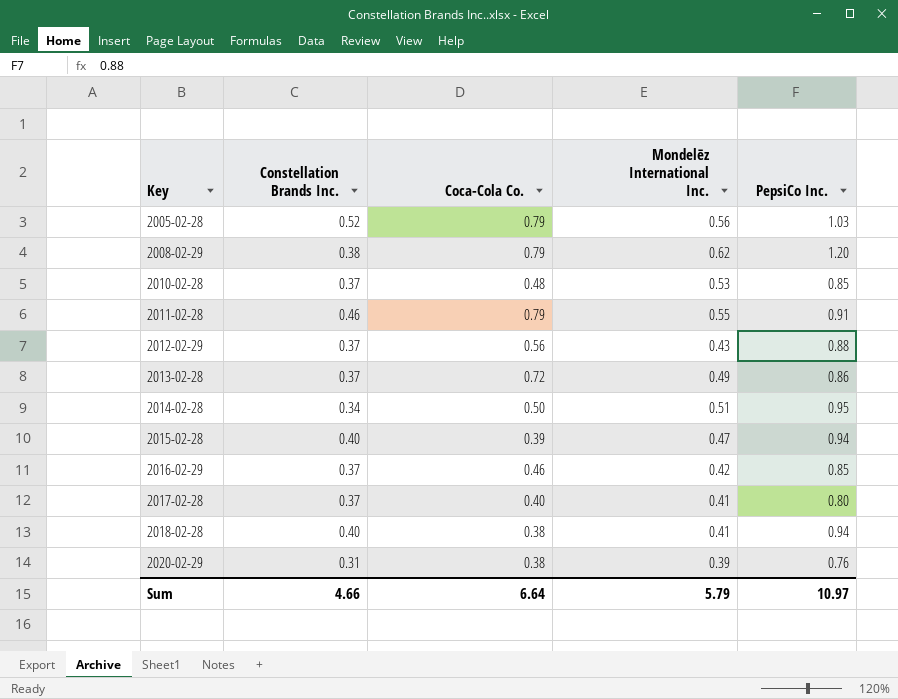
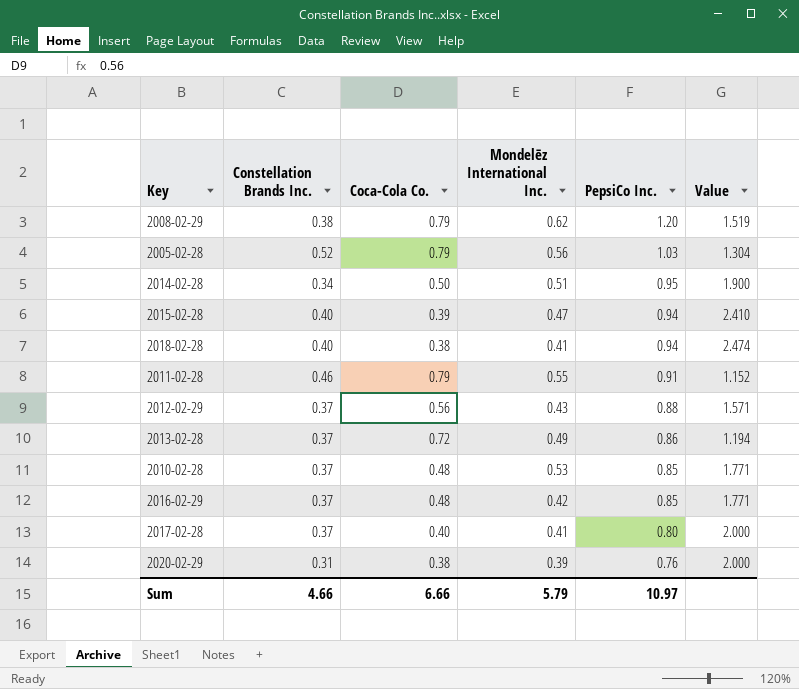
row order: Key ascending -> PepsiCo Inc. descending
column Value | formula: none -> [PepsiCo Inc.] / [Coca-Cola Co.]
2016-02-29 | Coca-Cola Co.: 0.46 -> 0.48
Sum | Coca-Cola Co.: 6.64 -> 6.66

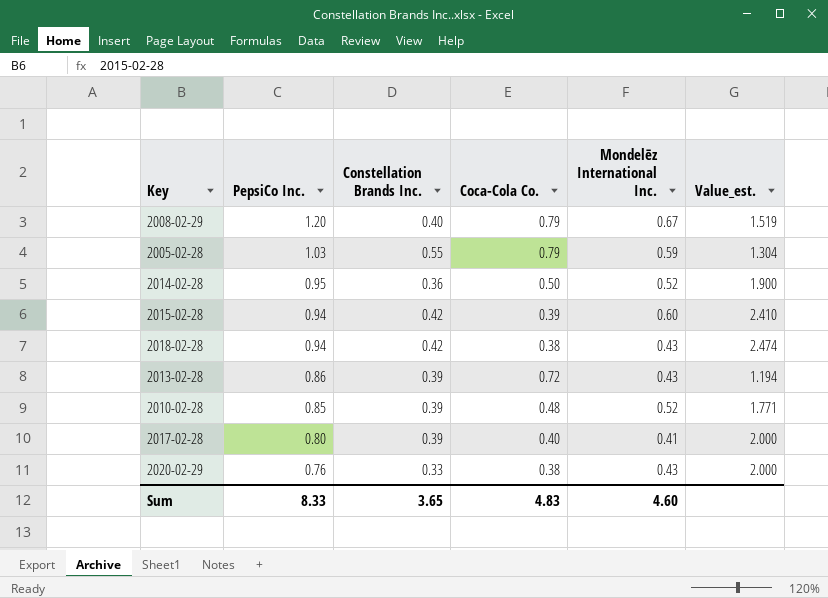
column PepsiCo Inc. | position: 5 -> 2
column name: Value -> Value_est.
row 2011-02-28: 0.46 | 0.79 | 0.55 | 0.91 | 1.152 -> none
row 2012-02-29: 0.37 | 0.56 | 0.43 | 0.88 | 1.571 -> none
row 2016-02-29: 0.37 | 0.48 | 0.42 | 0.85 | 1.771 -> none
2008-02-29 | Constellation Brands Inc.: 0.38 -> 0.40
2008-02-29 | Mondelēz International Inc.: 0.62 -> 0.67
2005-02-28 | Constellation Brands Inc.: 0.52 -> 0.55
2005-02-28 | Mondelēz International Inc.: 0.56 -> 0.59
2014-02-28 | Constellation Brands Inc.: 0.34 -> 0.36
2014-02-28 | Mondelēz International Inc.: 0.51 -> 0.52
2015-02-28 | Constellation Brands Inc.: 0.40 -> 0.42
2015-02-28 | Mondelēz International Inc.: 0.47 -> 0.60
2018-02-28 | Constellation Brands Inc.: 0.40 -> 0.42
2018-02-28 | Mondelēz International Inc.: 0.41 -> 0.43
2013-02-28 | Constellation Brands Inc.: 0.37 -> 0.39
2013-02-28 | Mondelēz International Inc.: 0.49 -> 0.43
2010-02-28 | Constellation Brands Inc.: 0.37 -> 0.39
2010-02-28 | Mondelēz International Inc.: 0.53 -> 0.52
2017-02-28 | Constellation Brands Inc.: 0.37 -> 0.39
2020-02-29 | Constellation Brands Inc.: 0.31 -> 0.33
2020-02-29 | Mondelēz International Inc.: 0.39 -> 0.43
Sum | PepsiCo Inc.: 10.97 -> 8.33
Sum | Constellation Brands Inc.: 4.66 -> 3.65
Sum | Coca-Cola Co.: 6.66 -> 4.83
Sum | Mondelēz International Inc.: 5.79 -> 4.60

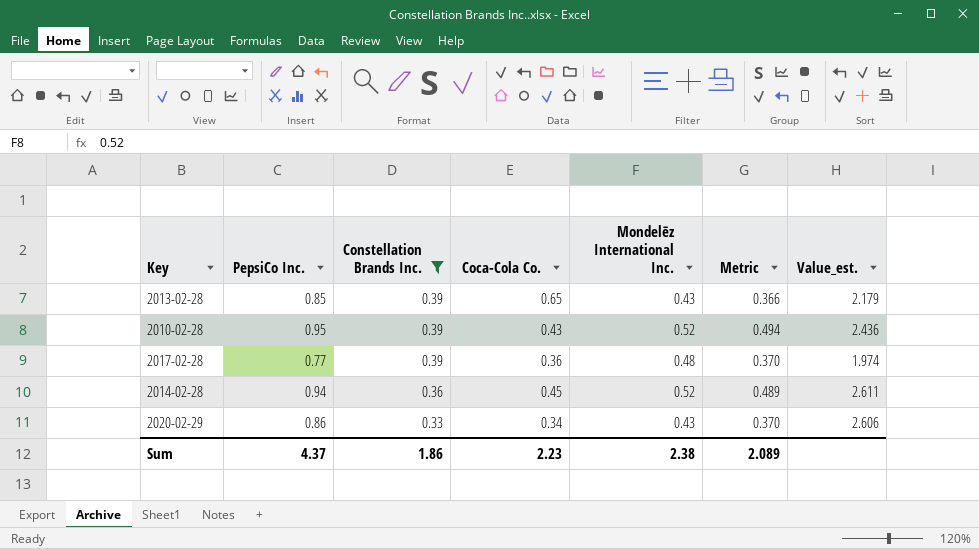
filter: none -> Constellation Brands Inc. <= 0.39
row order: PepsiCo Inc. descending -> Constellation Brands Inc. descending
column Metric | formula: none -> [PepsiCo Inc.] * [Mondelēz International Inc.]
column Value_est. | formula: [PepsiCo Inc.] / [Coca-Cola Co.] -> [PepsiCo Inc.] / [Constellation Brands Inc.]
2013-02-28 | PepsiCo Inc.: 0.86 -> 0.85
2013-02-28 | Coca-Cola Co.: 0.72 -> 0.65
2010-02-28 | PepsiCo Inc.: 0.85 -> 0.95
2010-02-28 | Coca-Cola Co.: 0.48 -> 0.43
2017-02-28 | PepsiCo Inc.: 0.80 -> 0.77
2017-02-28 | Coca-Cola Co.: 0.40 -> 0.36
2017-02-28 | Mondelēz International Inc.: 0.41 -> 0.48
2014-02-28 | PepsiCo Inc.: 0.95 -> 0.94
2014-02-28 | Coca-Cola Co.: 0.50 -> 0.45
2020-02-29 | PepsiCo Inc.: 0.76 -> 0.86
2020-02-29 | Coca-Cola Co.: 0.38 -> 0.34
Sum | PepsiCo Inc.: 8.33 -> 4.37
Sum | Constellation Brands Inc.: 3.65 -> 1.86
Sum | Coca-Cola Co.: 4.83 -> 2.23
Sum | Mondelēz International Inc.: 4.60 -> 2.38

